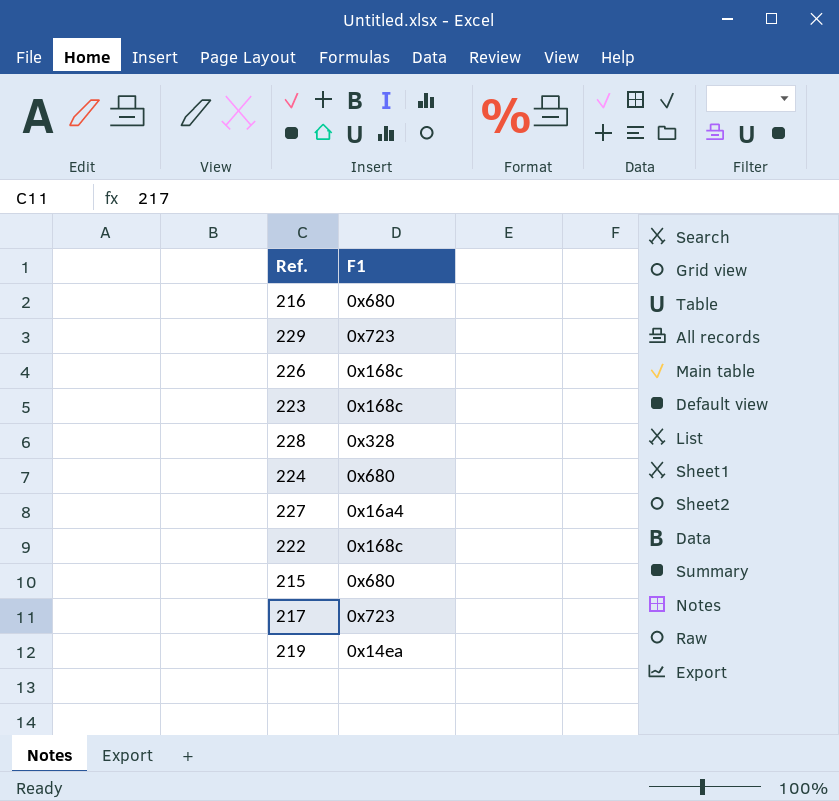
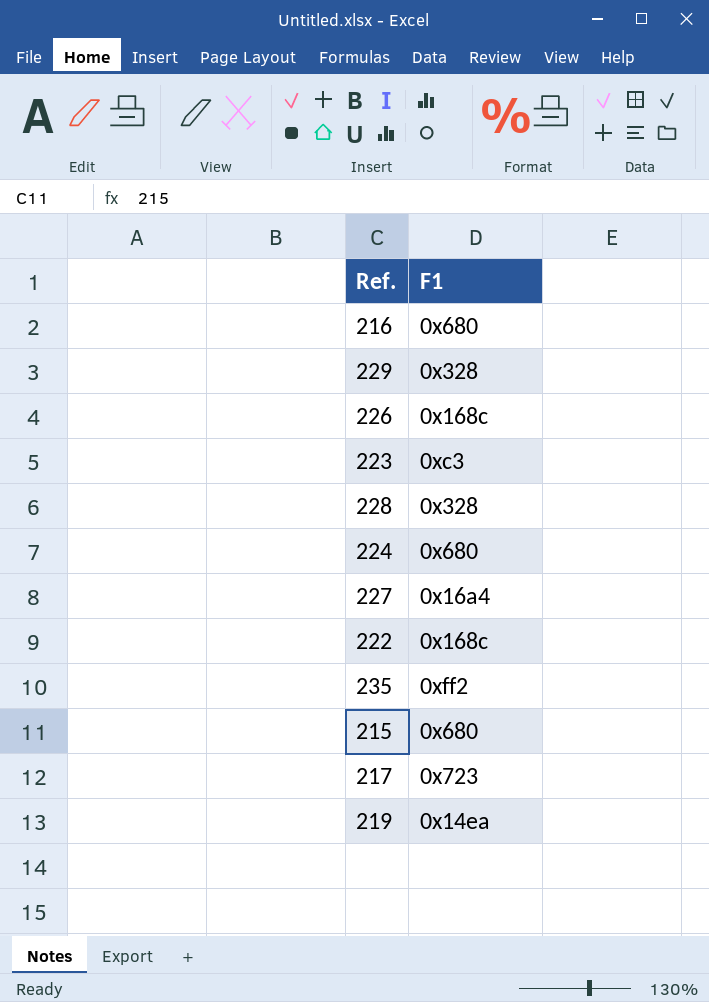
229 | F1: 0x723 -> 0x328
223 | F1: 0x168c -> 0xc3
row 235: none -> 0xff2

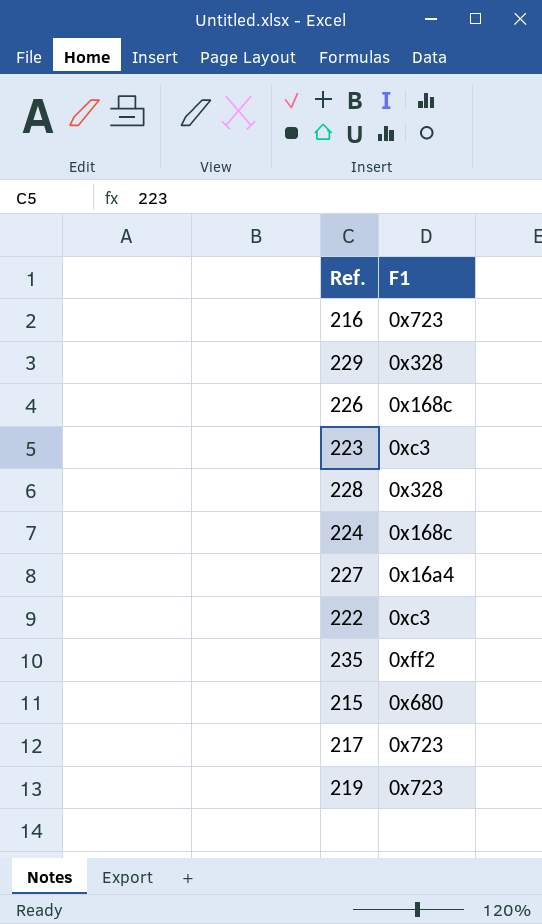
216 | F1: 0x680 -> 0x723
224 | F1: 0x680 -> 0x168c
222 | F1: 0x168c -> 0xc3
219 | F1: 0x14ea -> 0x723

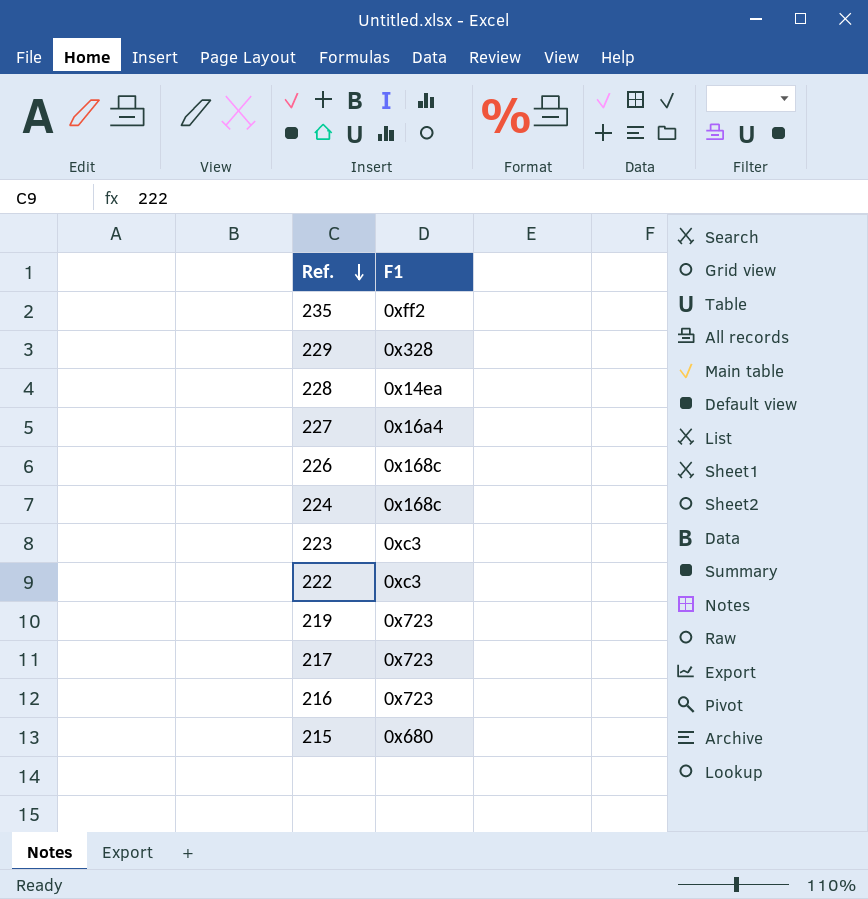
row order: none -> Ref. descending
228 | F1: 0x328 -> 0x14ea

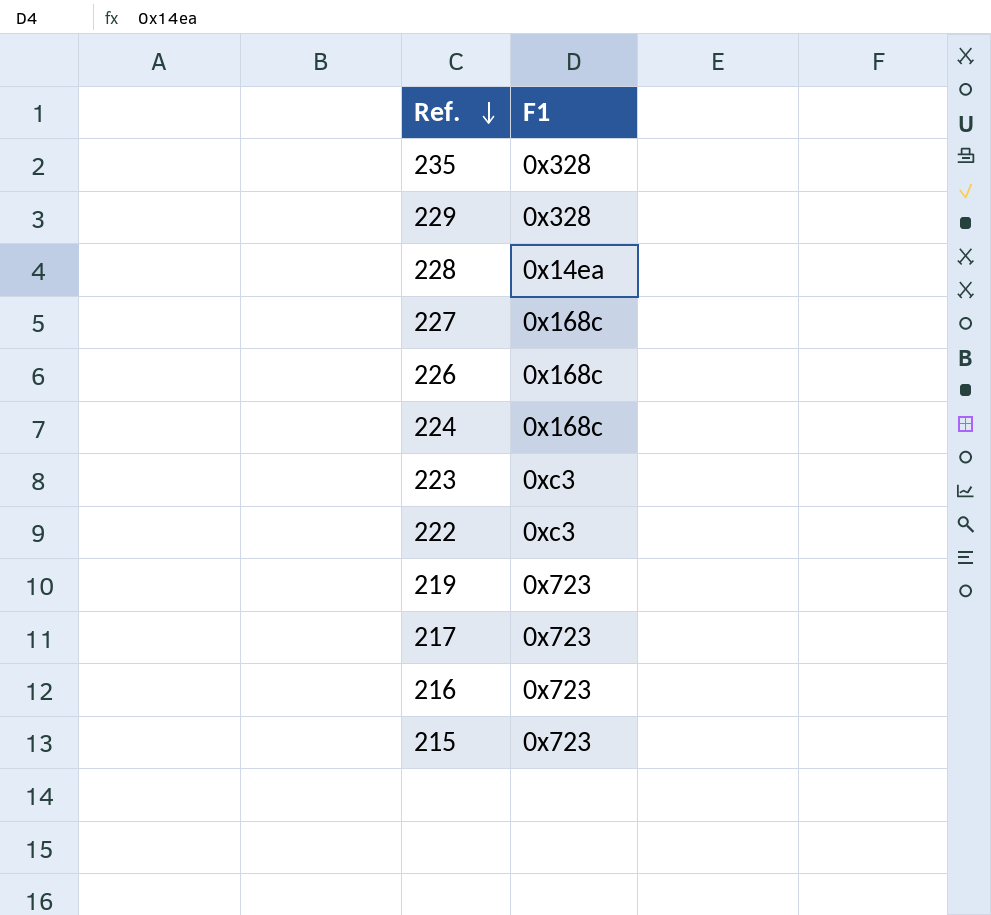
235 | F1: 0xff2 -> 0x328
227 | F1: 0x16a4 -> 0x168c
215 | F1: 0x680 -> 0x723

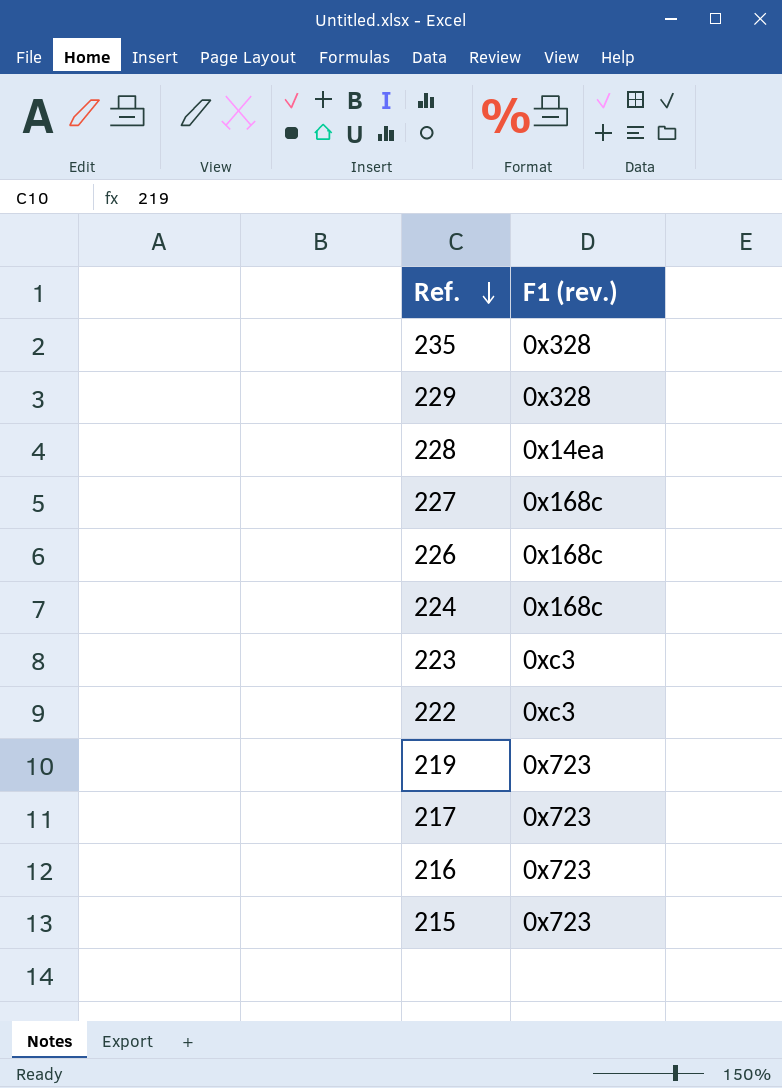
column name: F1 -> F1 (rev.)

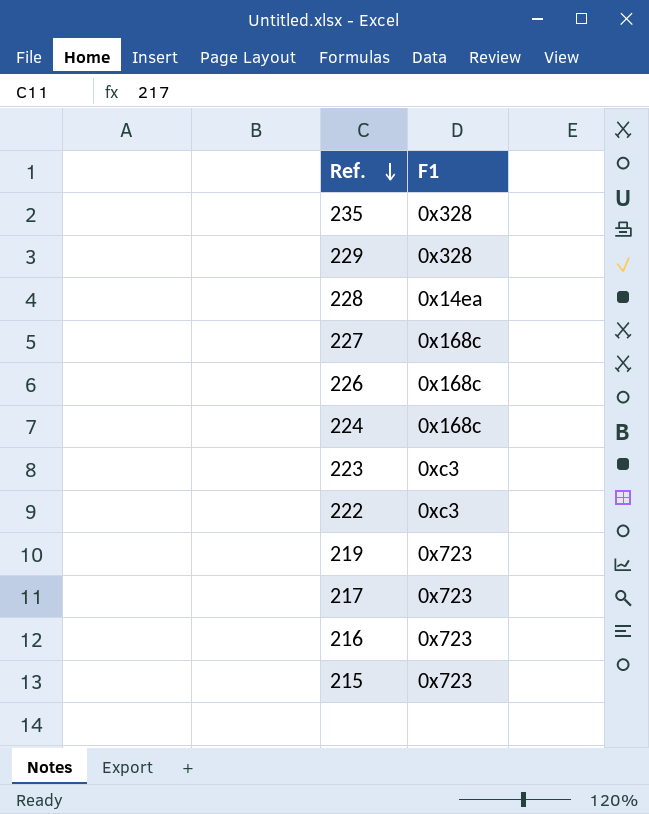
column name: F1 (rev.) -> F1

